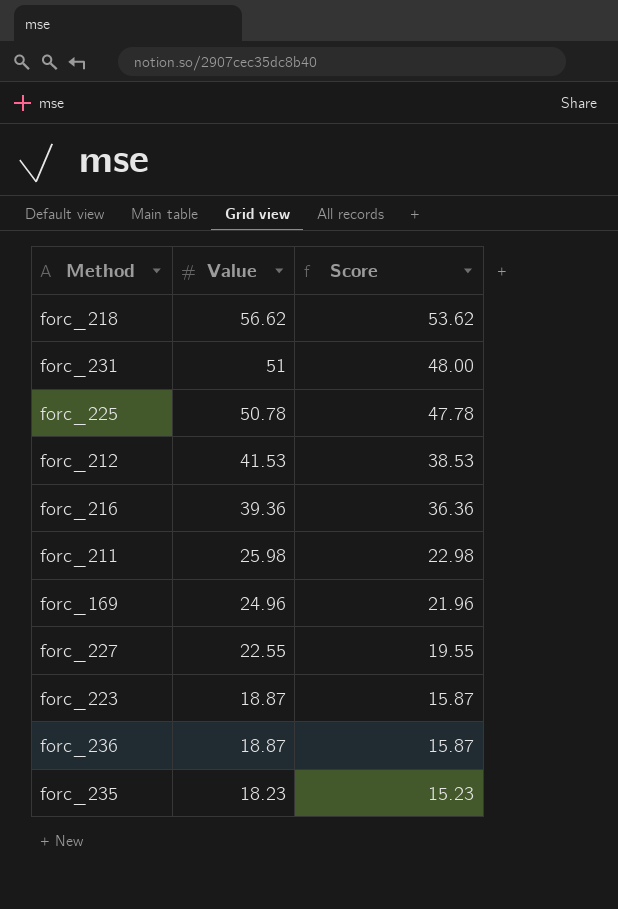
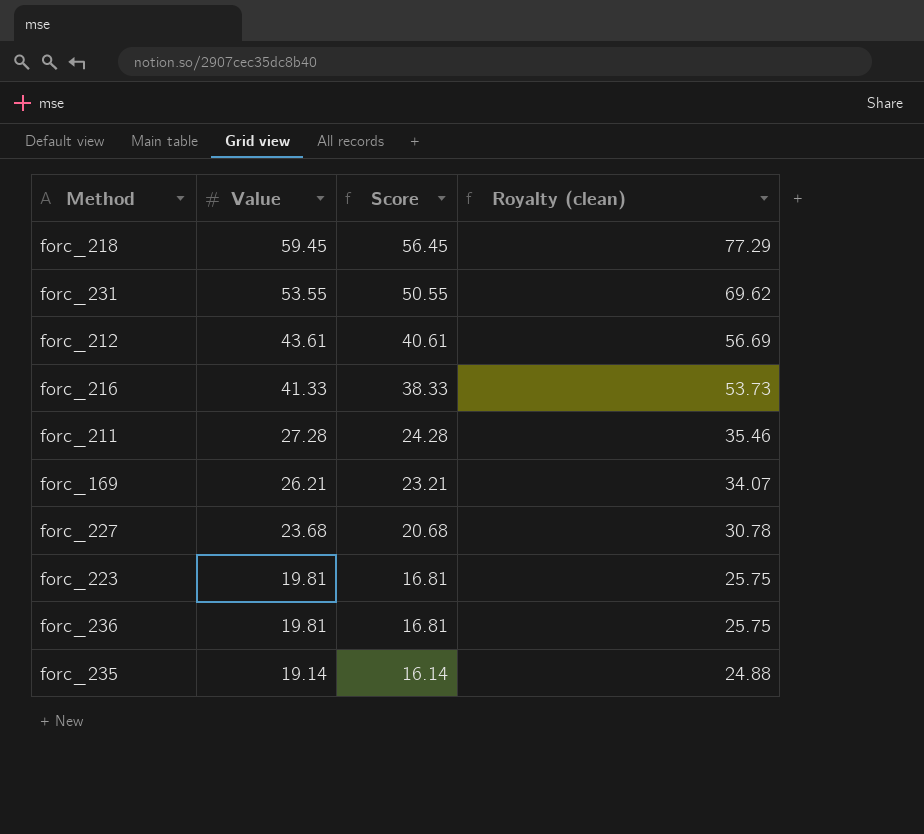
column Royalty (clean) | formula: none -> [Value] * 1.3
row forc_225: 50.78 | 47.78 -> none
forc_218 | Value: 56.62 -> 59.45
forc_218 | Score: 53.62 -> 56.45
forc_231 | Value: 51 -> 53.55
forc_231 | Score: 48.00 -> 50.55
forc_212 | Value: 41.53 -> 43.61
forc_212 | Score: 38.53 -> 40.61
forc_216 | Value: 39.36 -> 41.33
forc_216 | Score: 36.36 -> 38.33
forc_211 | Value: 25.98 -> 27.28
forc_211 | Score: 22.98 -> 24.28
forc_169 | Value: 24.96 -> 26.21
forc_169 | Score: 21.96 -> 23.21
forc_227 | Value: 22.55 -> 23.68
forc_227 | Score: 19.55 -> 20.68
forc_223 | Value: 18.87 -> 19.81
forc_223 | Score: 15.87 -> 16.81
forc_236 | Value: 18.87 -> 19.81
forc_236 | Score: 15.87 -> 16.81
forc_235 | Value: 18.23 -> 19.14
forc_235 | Score: 15.23 -> 16.14

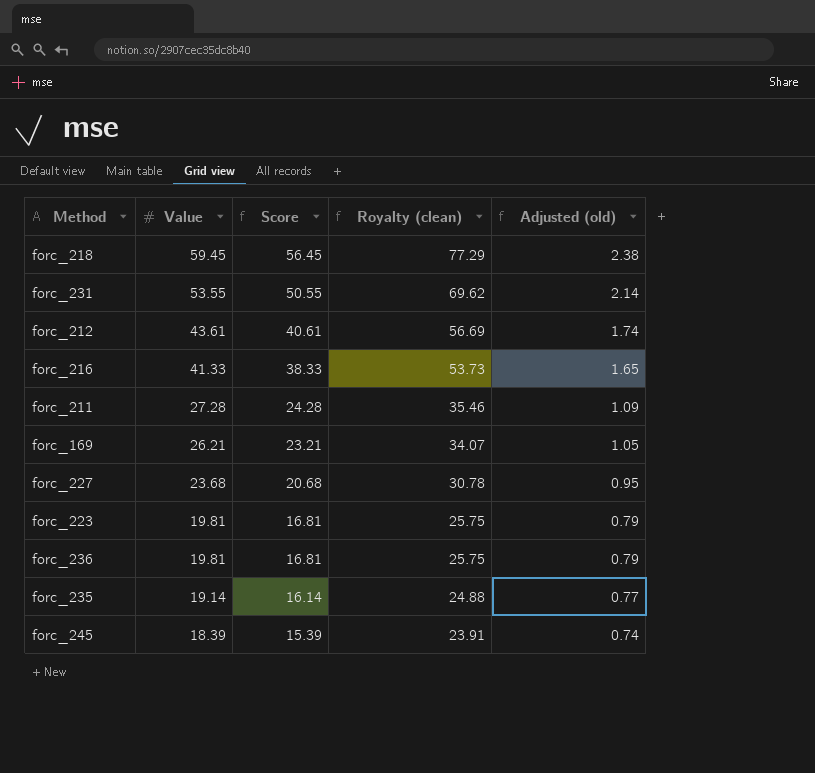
column Adjusted (old) | formula: none -> [Value] * 0.04
row forc_245: none -> 18.39 | 15.39 | 23.91 | 0.74

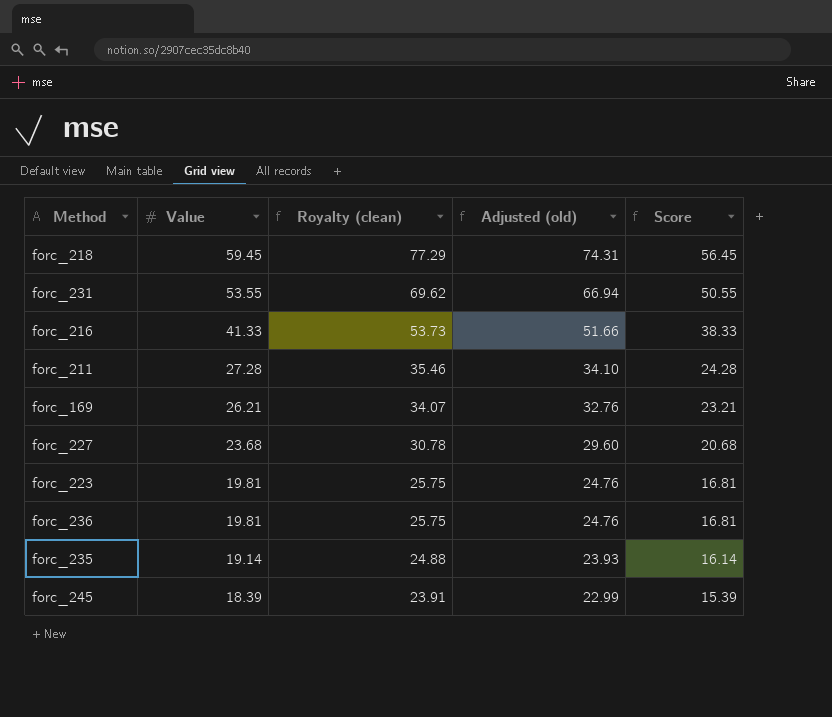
column Adjusted (old) | formula: [Value] * 0.04 -> [Value] * 1.25
column Score | position: 3 -> 5
row forc_212: 43.61 | 40.61 | 56.69 | 1.74 -> none

